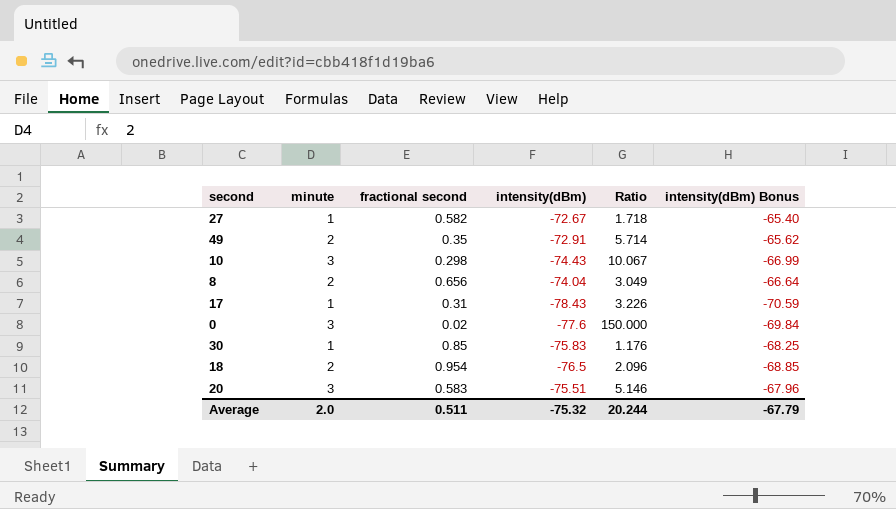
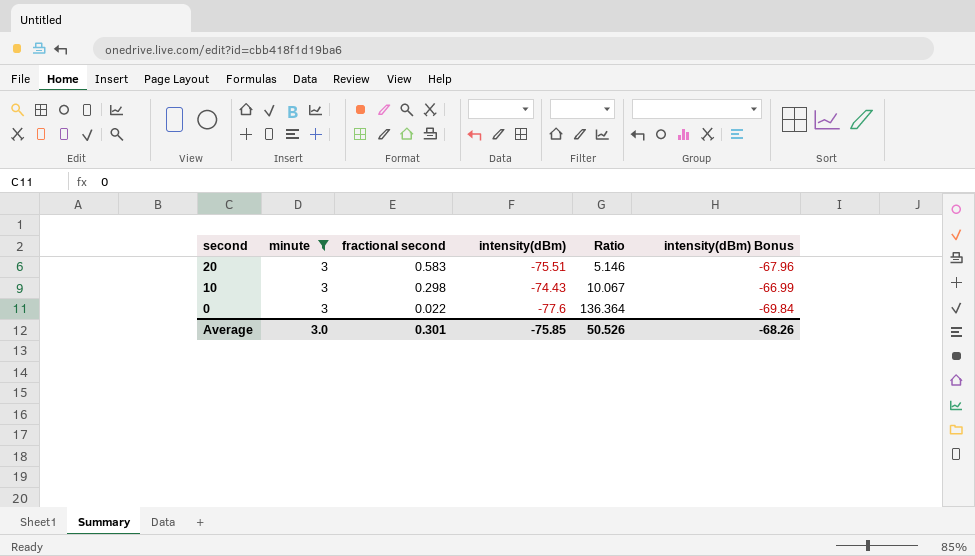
filter: none -> minute = 3
row order: none -> second descending
0 | fractional second: 0.02 -> 0.022
0 | Ratio: 150.000 -> 136.364
Average | minute: 2.0 -> 3.0
Average | fractional second: 0.511 -> 0.301
Average | intensity(dBm): -75.32 -> -75.85
Average | Ratio: 20.244 -> 50.526
Average | intensity(dBm) Bonus: -67.79 -> -68.26

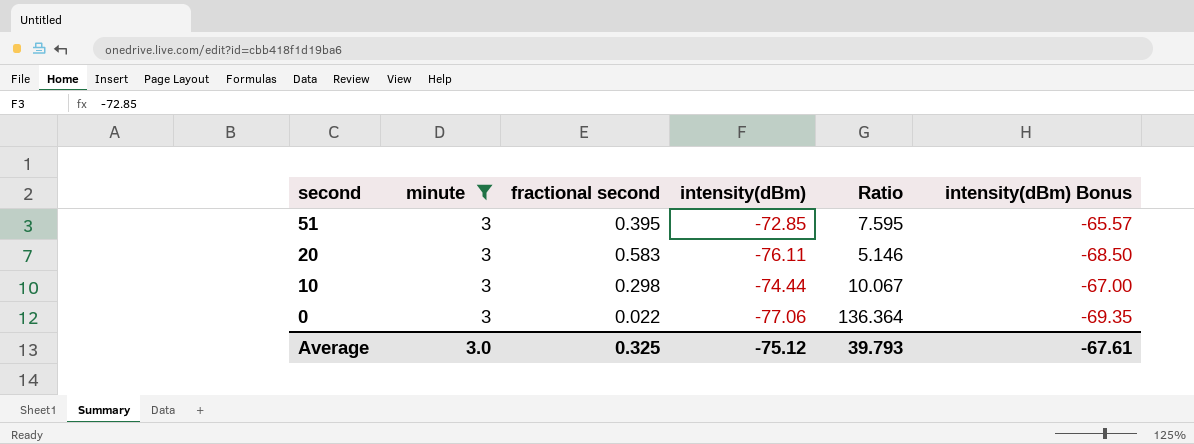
row 51: none -> 3 | 0.395 | -72.85 | 7.595 | -65.57
20 | intensity(dBm): -75.51 -> -76.11
20 | intensity(dBm) Bonus: -67.96 -> -68.50
10 | intensity(dBm): -74.43 -> -74.44
10 | intensity(dBm) Bonus: -66.99 -> -67.00
0 | intensity(dBm): -77.6 -> -77.06
0 | intensity(dBm) Bonus: -69.84 -> -69.35
Average | fractional second: 0.301 -> 0.325
Average | intensity(dBm): -75.85 -> -75.12
Average | Ratio: 50.526 -> 39.793
Average | intensity(dBm) Bonus: -68.26 -> -67.61

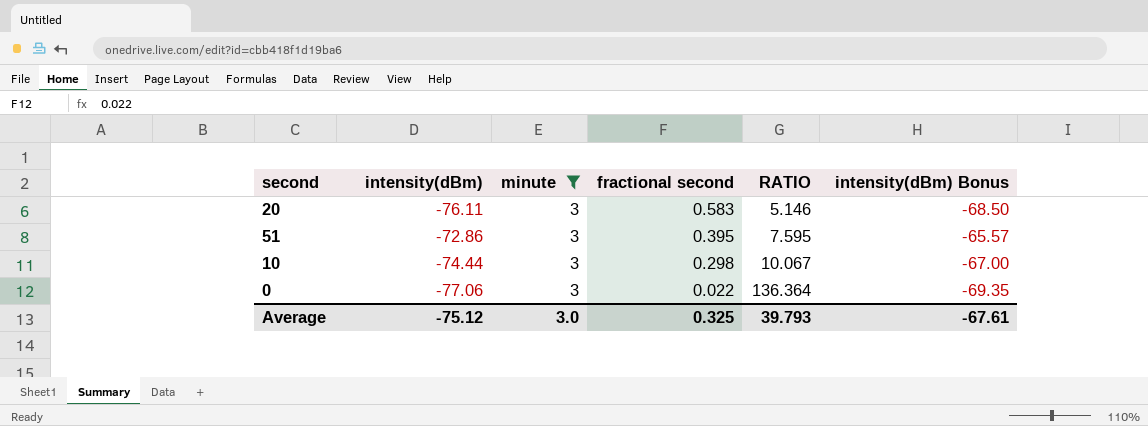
row order: second descending -> fractional second descending
column intensity(dBm) | position: 4 -> 2
column name: Ratio -> RATIO
51 | intensity(dBm): -72.85 -> -72.86

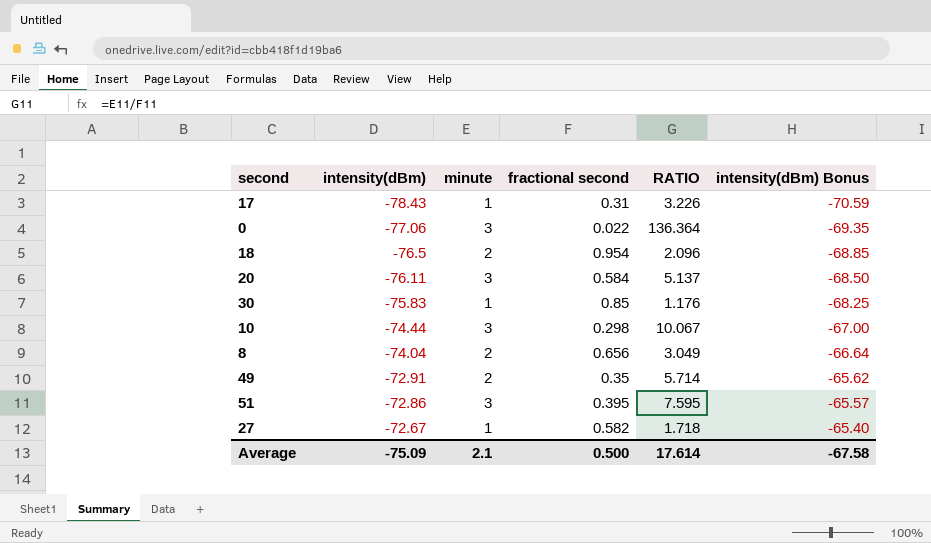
filter: minute = 3 -> none
row order: fractional second descending -> intensity(dBm) ascending
20 | fractional second: 0.583 -> 0.584
20 | RATIO: 5.146 -> 5.137
Average | intensity(dBm): -75.12 -> -75.09
Average | minute: 3.0 -> 2.1
Average | fractional second: 0.325 -> 0.500
Average | RATIO: 39.793 -> 17.614
Average | intensity(dBm) Bonus: -67.61 -> -67.58

